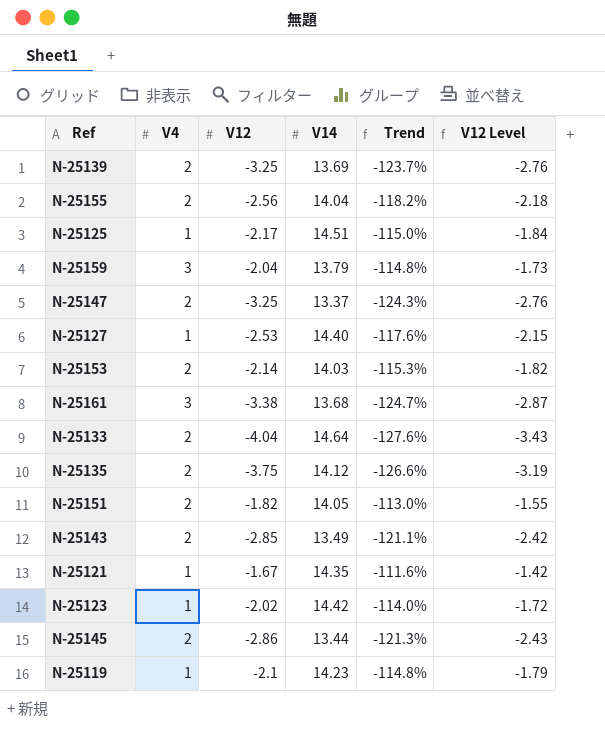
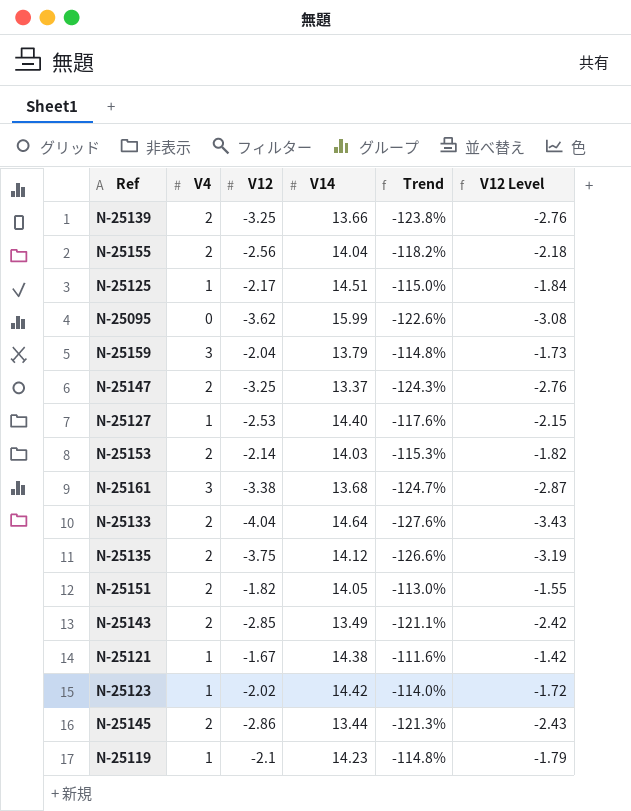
N-25139 | V14: 13.69 -> 13.66
N-25139 | Trend: -123.7% -> -123.8%
row N-25095: none -> 0 | -3.62 | 15.99 | -122.6% | -3.08
N-25121 | V14: 14.35 -> 14.38

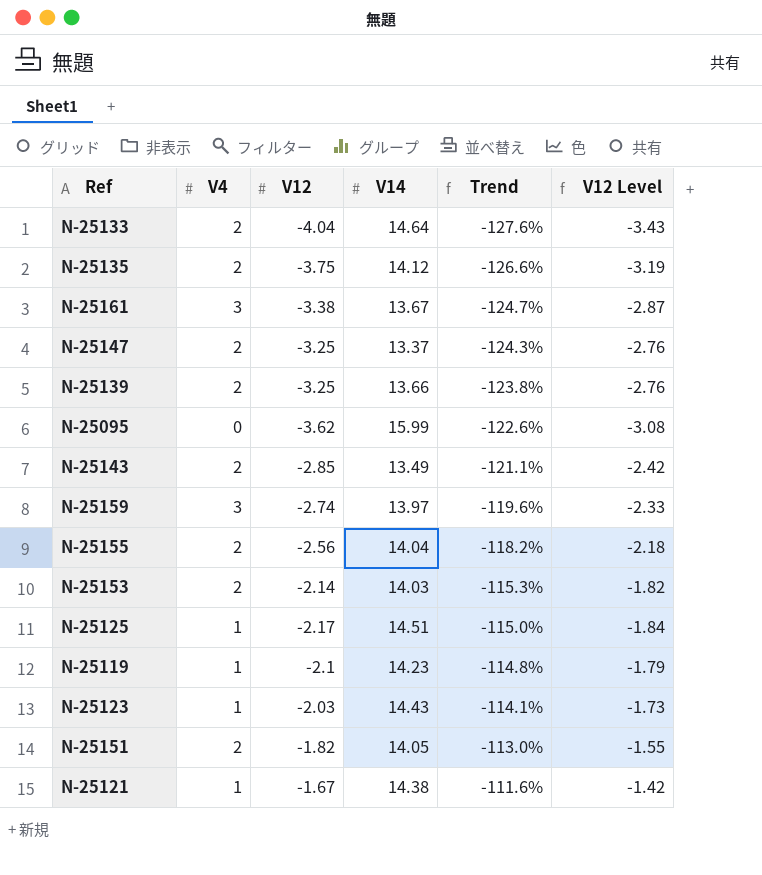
row order: none -> Trend ascending
row N-25127: 1 | -2.53 | 14.40 | -117.6% | -2.15 -> none
row N-25145: 2 | -2.86 | 13.44 | -121.3% | -2.43 -> none
N-25161 | V14: 13.68 -> 13.67
N-25159 | V12: -2.04 -> -2.74
N-25159 | V14: 13.79 -> 13.97
N-25159 | Trend: -114.8% -> -119.6%
N-25159 | V12 Level: -1.73 -> -2.33
N-25123 | V12: -2.02 -> -2.03
N-25123 | V14: 14.42 -> 14.43
N-25123 | Trend: -114.0% -> -114.1%
N-25123 | V12 Level: -1.72 -> -1.73

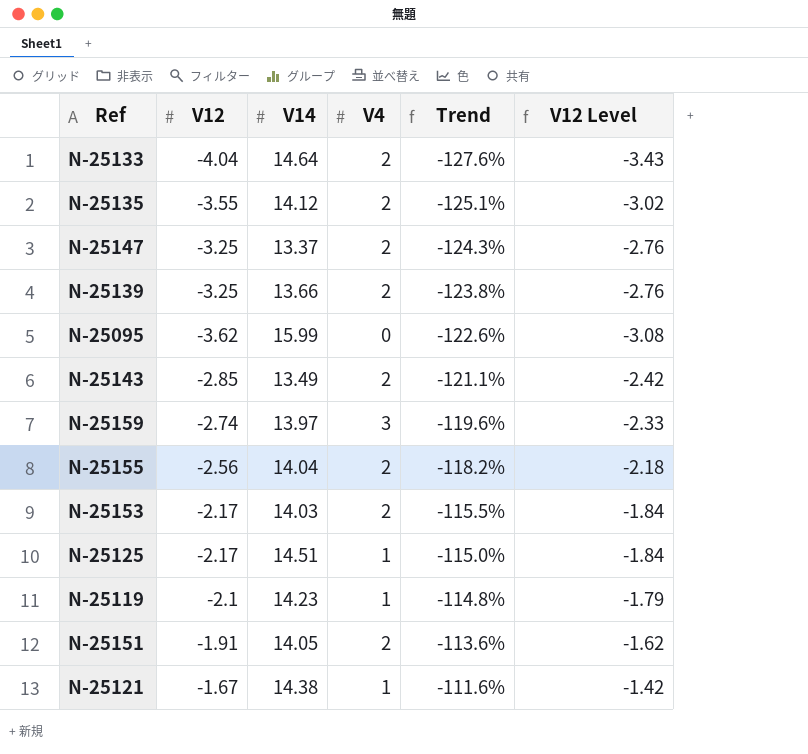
column V4 | position: 2 -> 4
row N-25161: 3 | -3.38 | 13.67 | -124.7% | -2.87 -> none
row N-25123: 1 | -2.03 | 14.43 | -114.1% | -1.73 -> none
N-25135 | V12: -3.75 -> -3.55
N-25135 | Trend: -126.6% -> -125.1%
N-25135 | V12 Level: -3.19 -> -3.02
N-25153 | V12: -2.14 -> -2.17
N-25153 | Trend: -115.3% -> -115.5%
N-25153 | V12 Level: -1.82 -> -1.84
N-25151 | V12: -1.82 -> -1.91
N-25151 | Trend: -113.0% -> -113.6%
N-25151 | V12 Level: -1.55 -> -1.62

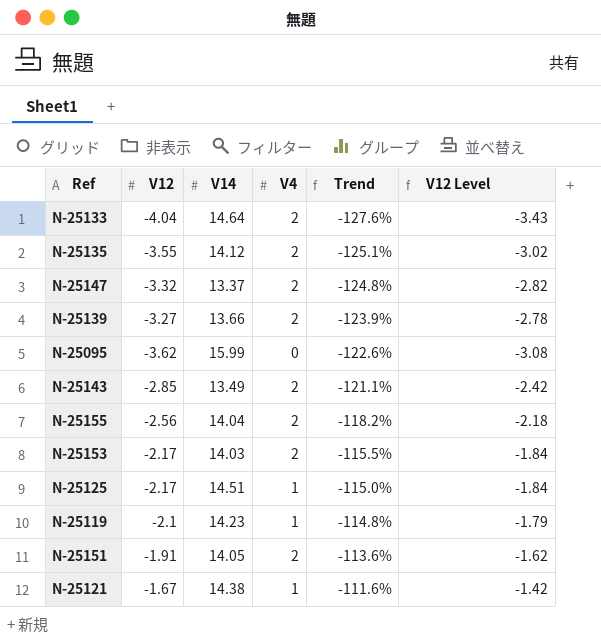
row N-25159: -2.74 | 13.97 | 3 | -119.6% | -2.33 -> none
N-25147 | V12: -3.25 -> -3.32
N-25147 | Trend: -124.3% -> -124.8%
N-25147 | V12 Level: -2.76 -> -2.82
N-25139 | V12: -3.25 -> -3.27
N-25139 | Trend: -123.8% -> -123.9%
N-25139 | V12 Level: -2.76 -> -2.78

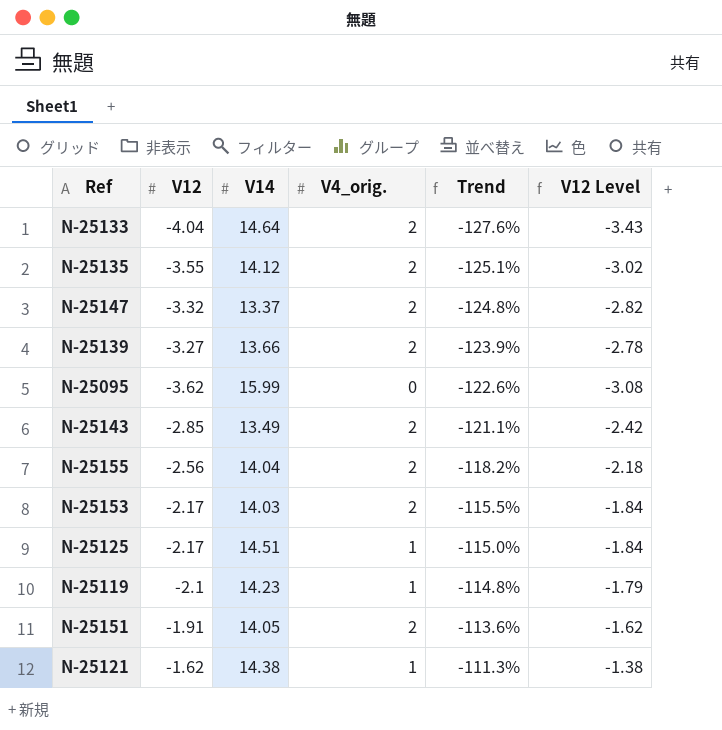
column name: V4 -> V4_orig.
N-25121 | V12: -1.67 -> -1.62
N-25121 | Trend: -111.6% -> -111.3%
N-25121 | V12 Level: -1.42 -> -1.38

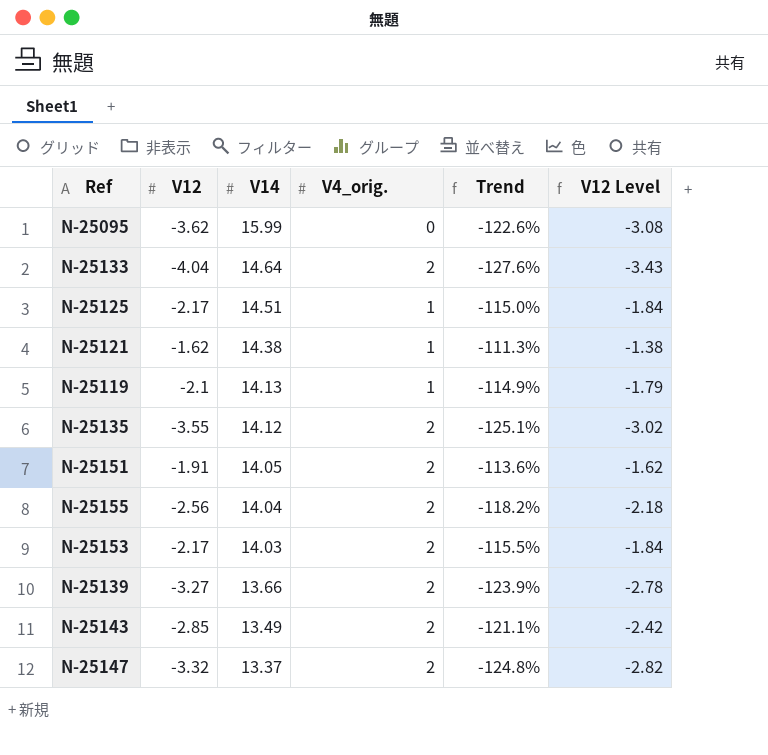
row order: Trend ascending -> V14 descending
N-25119 | V14: 14.23 -> 14.13
N-25119 | Trend: -114.8% -> -114.9%

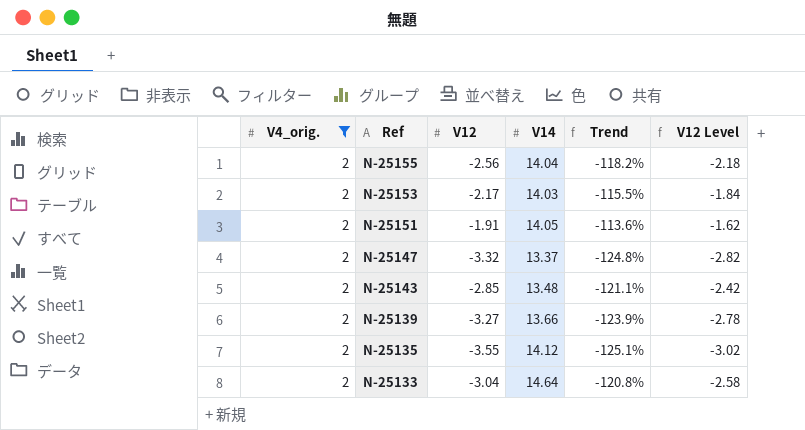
filter: none -> V4_orig. = 2
row order: V14 descending -> Ref descending
column V4_orig. | position: 4 -> 1
N-25143 | V14: 13.49 -> 13.48
N-25133 | V12: -4.04 -> -3.04
N-25133 | Trend: -127.6% -> -120.8%
N-25133 | V12 Level: -3.43 -> -2.58

